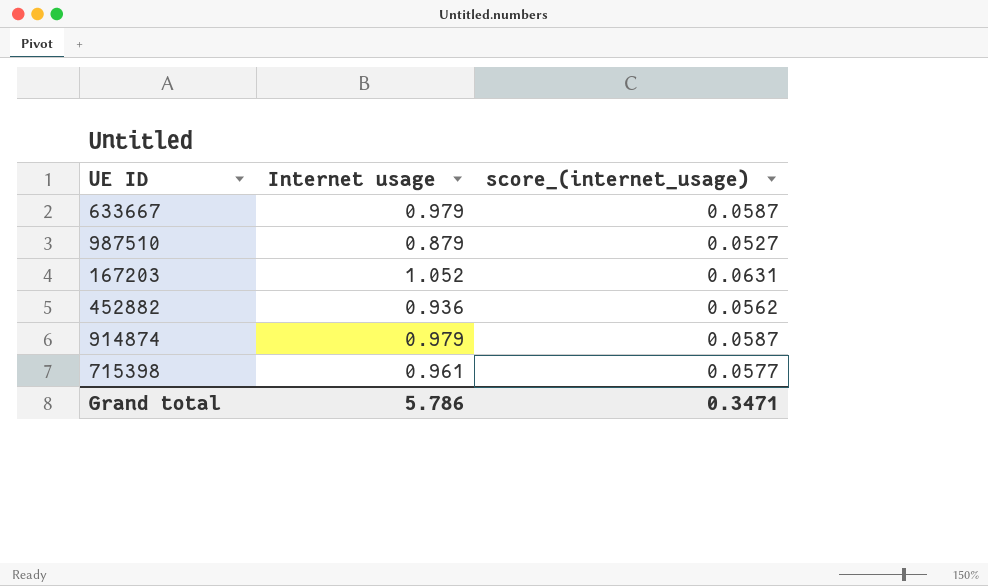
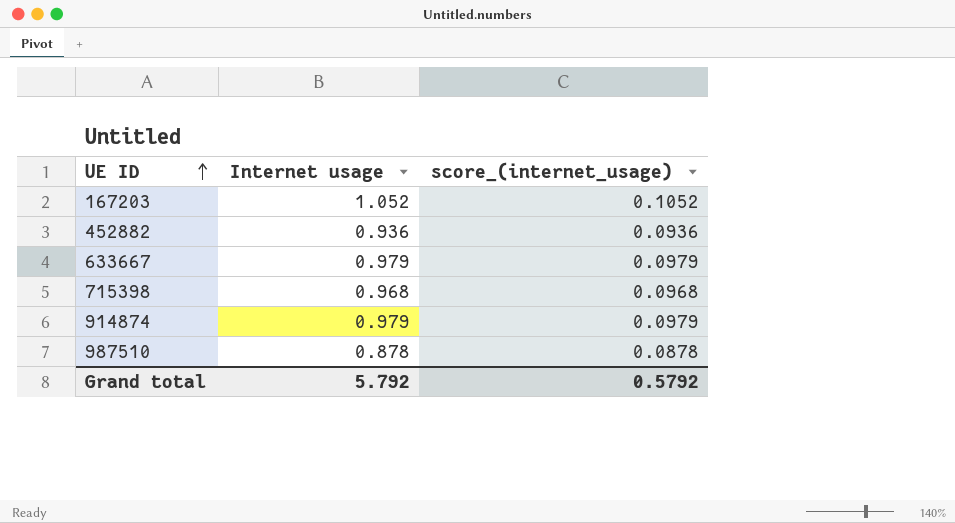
row order: none -> UE ID ascending
column score_(internet_usage) | formula: [Internet usage] * 0.06 -> [Internet usage] * 0.1
715398 | Internet usage: 0.961 -> 0.968
987510 | Internet usage: 0.879 -> 0.878
Grand total | Internet usage: 5.786 -> 5.792
Grand total | score_(internet_usage): 0.3471 -> 0.5792

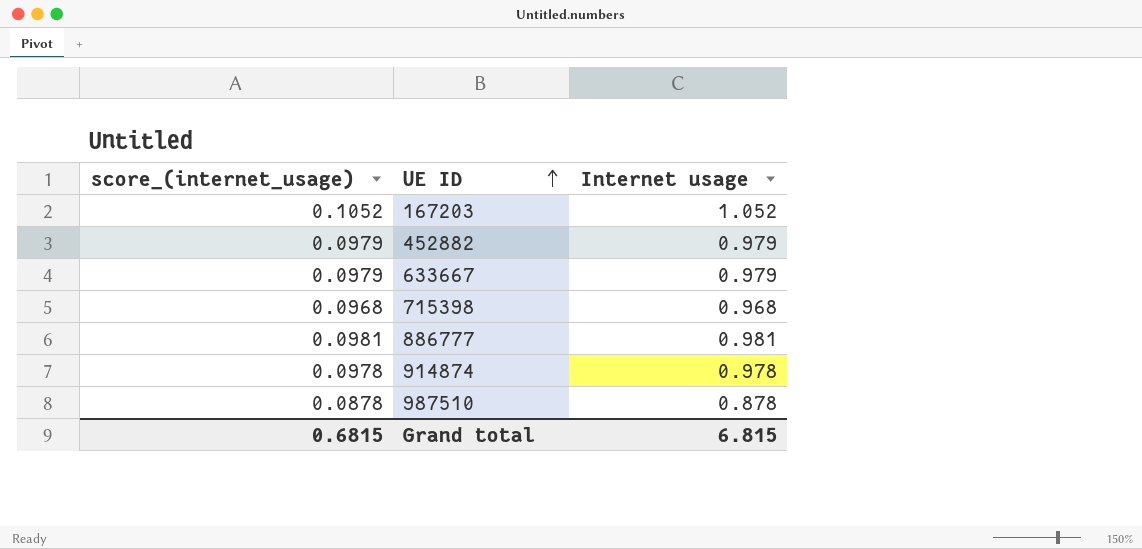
column score_(internet_usage) | position: 3 -> 1
452882 | score_(internet_usage): 0.0936 -> 0.0979
452882 | Internet usage: 0.936 -> 0.979
row 886777: none -> 0.0981 | 0.981
914874 | score_(internet_usage): 0.0979 -> 0.0978
914874 | Internet usage: 0.979 -> 0.978
Grand total | score_(internet_usage): 0.5792 -> 0.6815
Grand total | Internet usage: 5.792 -> 6.815

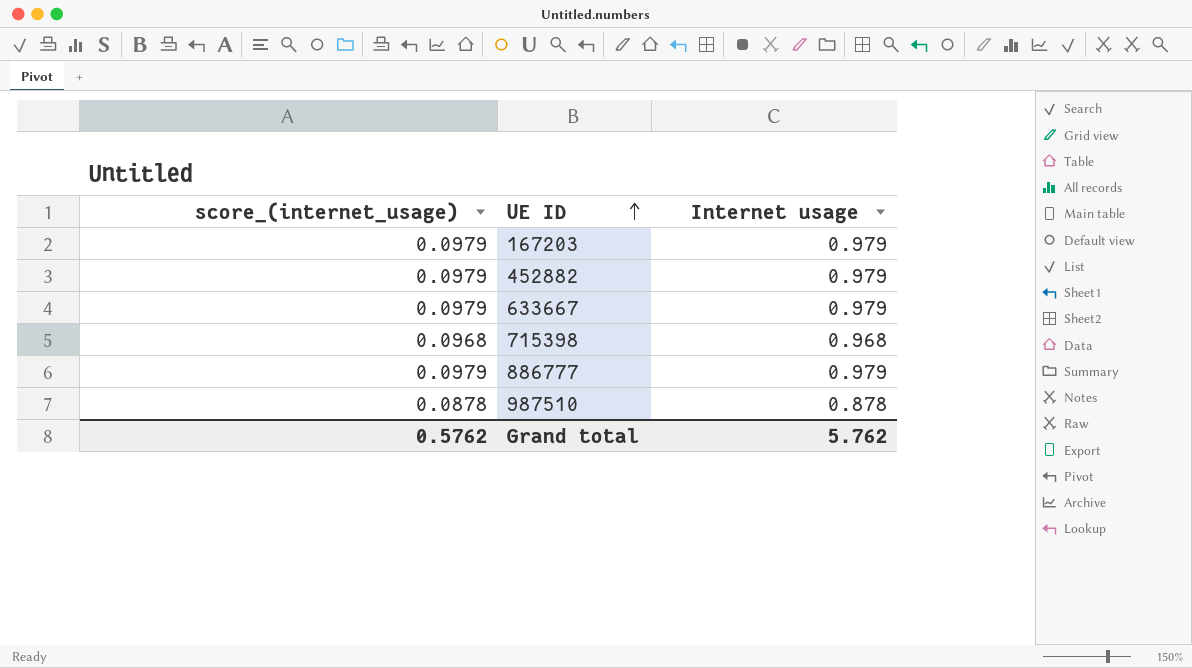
row 914874: 0.0978 | 0.978 -> none
167203 | score_(internet_usage): 0.1052 -> 0.0979
167203 | Internet usage: 1.052 -> 0.979
886777 | score_(internet_usage): 0.0981 -> 0.0979
886777 | Internet usage: 0.981 -> 0.979
Grand total | score_(internet_usage): 0.6815 -> 0.5762
Grand total | Internet usage: 6.815 -> 5.762

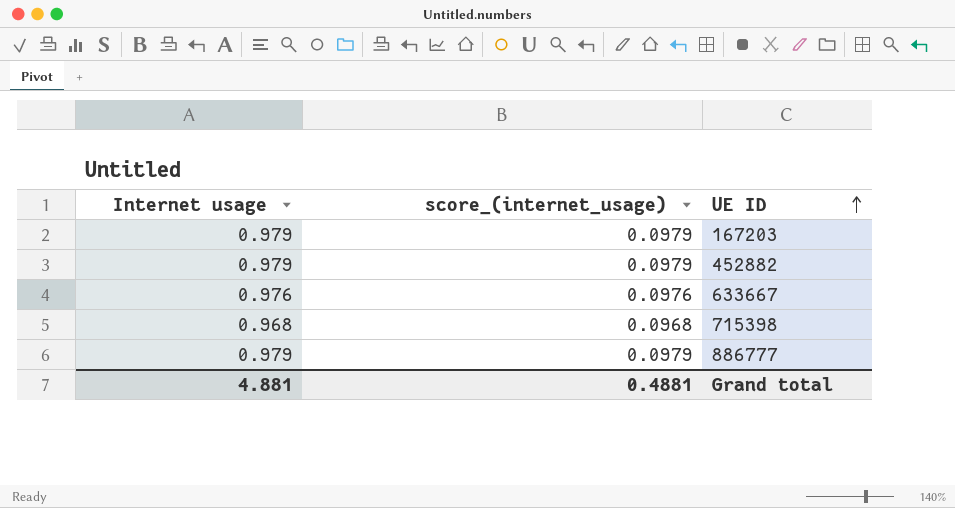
column Internet usage | position: 3 -> 1
row 987510: 0.0878 | 0.878 -> none
633667 | Internet usage: 0.979 -> 0.976
633667 | score_(internet_usage): 0.0979 -> 0.0976
Grand total | Internet usage: 5.762 -> 4.881
Grand total | score_(internet_usage): 0.5762 -> 0.4881

